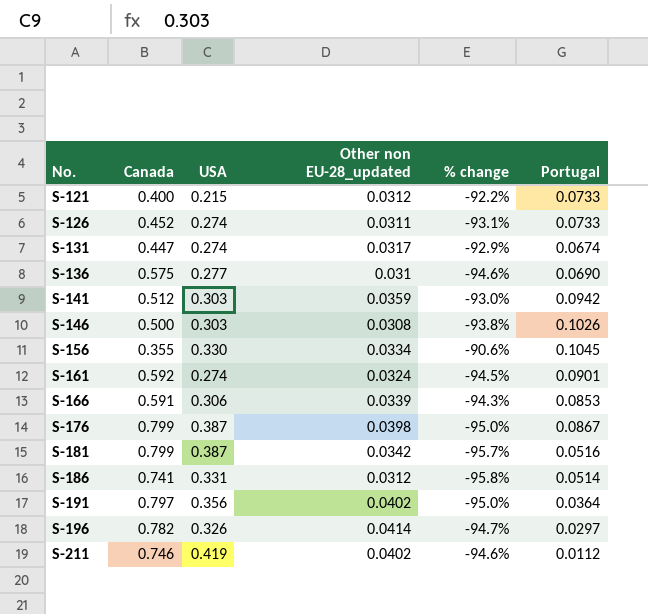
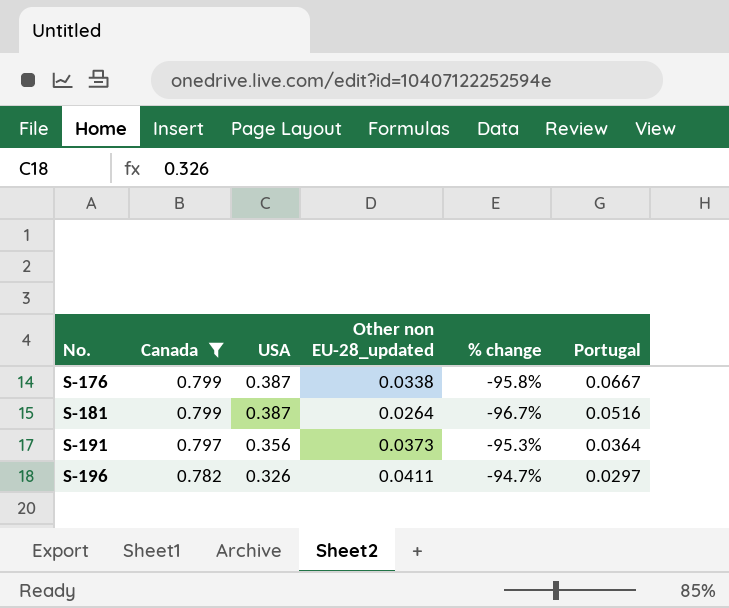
filter: none -> Canada >= 0.782
S-176 | Other non EU-28_updated: 0.0398 -> 0.0338
S-176 | % change: -95.0% -> -95.8%
S-176 | Portugal: 0.0867 -> 0.0667
S-181 | Other non EU-28_updated: 0.0342 -> 0.0264
S-181 | % change: -95.7% -> -96.7%
S-191 | Other non EU-28_updated: 0.0402 -> 0.0373
S-191 | % change: -95.0% -> -95.3%
S-196 | Other non EU-28_updated: 0.0414 -> 0.0411

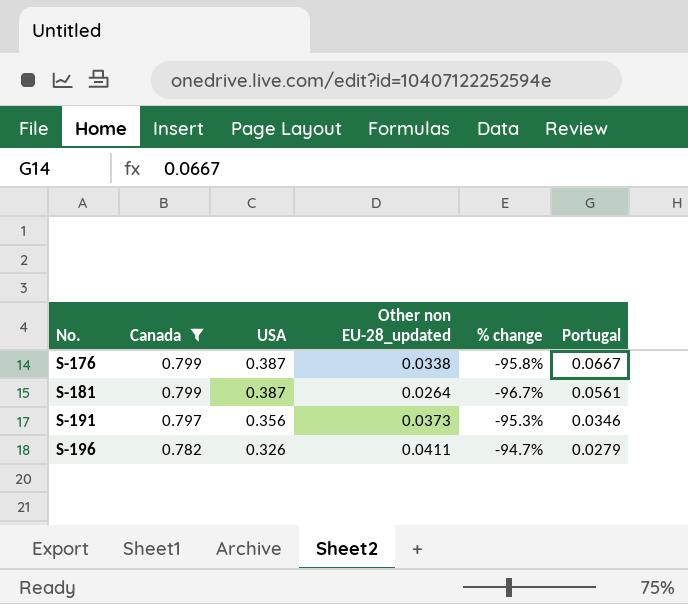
S-181 | Portugal: 0.0516 -> 0.0561
S-191 | Portugal: 0.0364 -> 0.0346
S-196 | Portugal: 0.0297 -> 0.0279

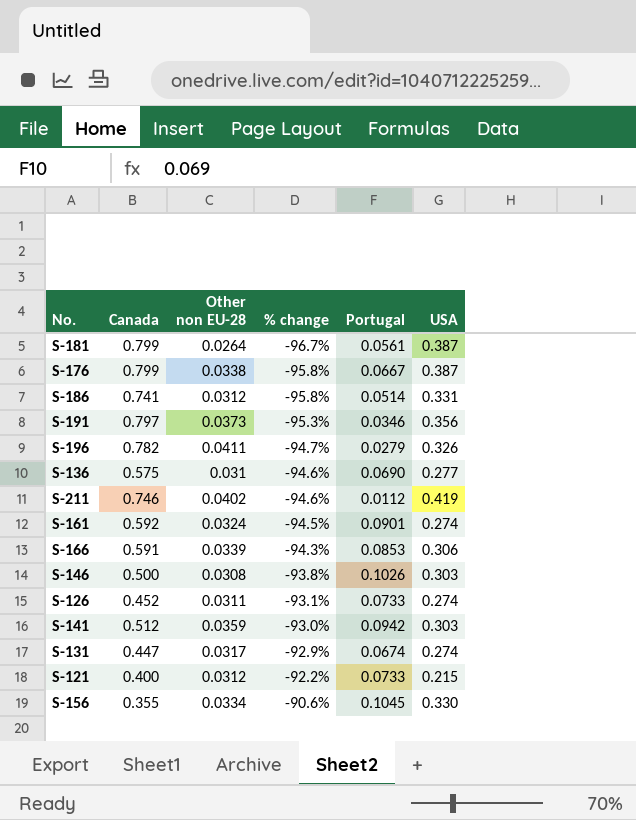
filter: Canada >= 0.782 -> none
row order: No. ascending -> % change ascending
column name: Other non EU-28_updated -> Other non EU-28
column USA | position: 3 -> 6

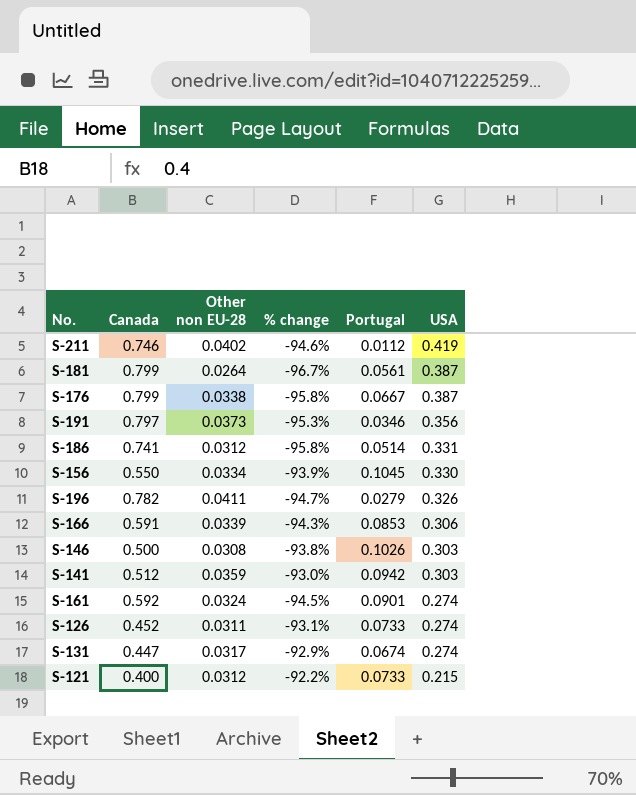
row order: % change ascending -> USA descending
row S-136: 0.575 | 0.031 | -94.6% | 0.0690 | 0.277 -> none
S-156 | Canada: 0.355 -> 0.550
S-156 | % change: -90.6% -> -93.9%

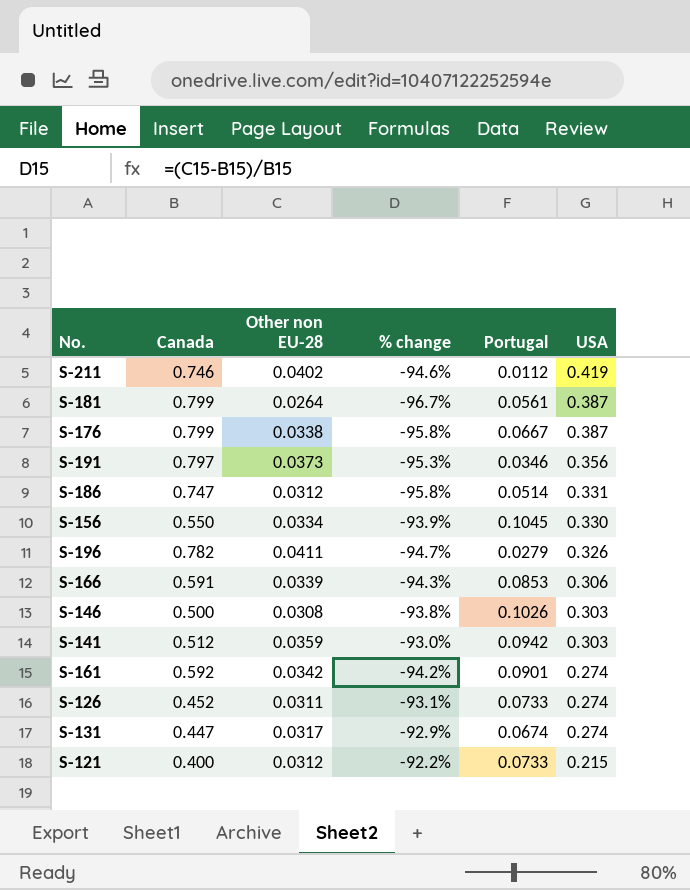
S-186 | Canada: 0.741 -> 0.747
S-161 | Other non EU-28: 0.0324 -> 0.0342
S-161 | % change: -94.5% -> -94.2%

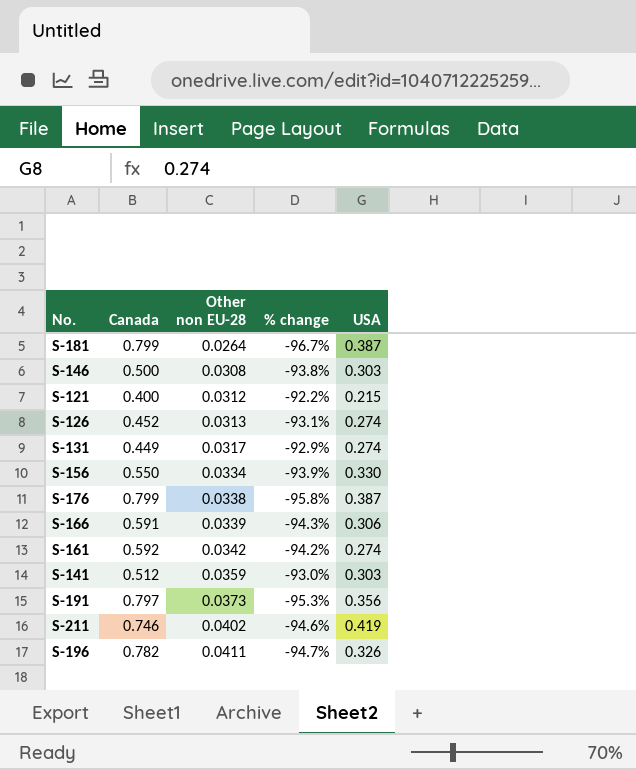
row order: USA descending -> Other non EU-28 ascending
column Portugal | position: 5 -> none
row S-186: 0.747 | 0.0312 | -95.8% | 0.0514 | 0.331 -> none
S-126 | Other non EU-28: 0.0311 -> 0.0313
S-131 | Canada: 0.447 -> 0.449

